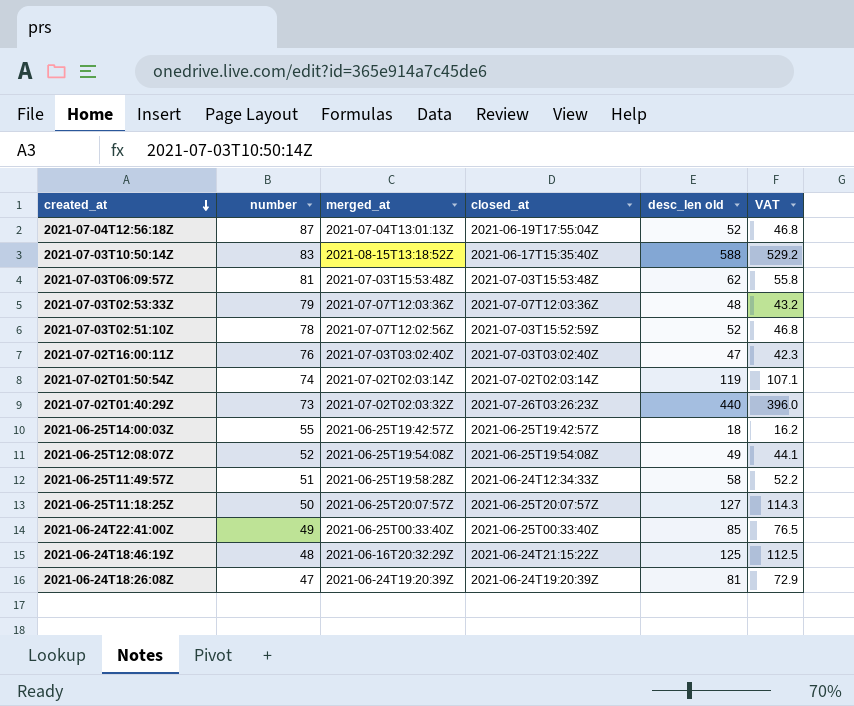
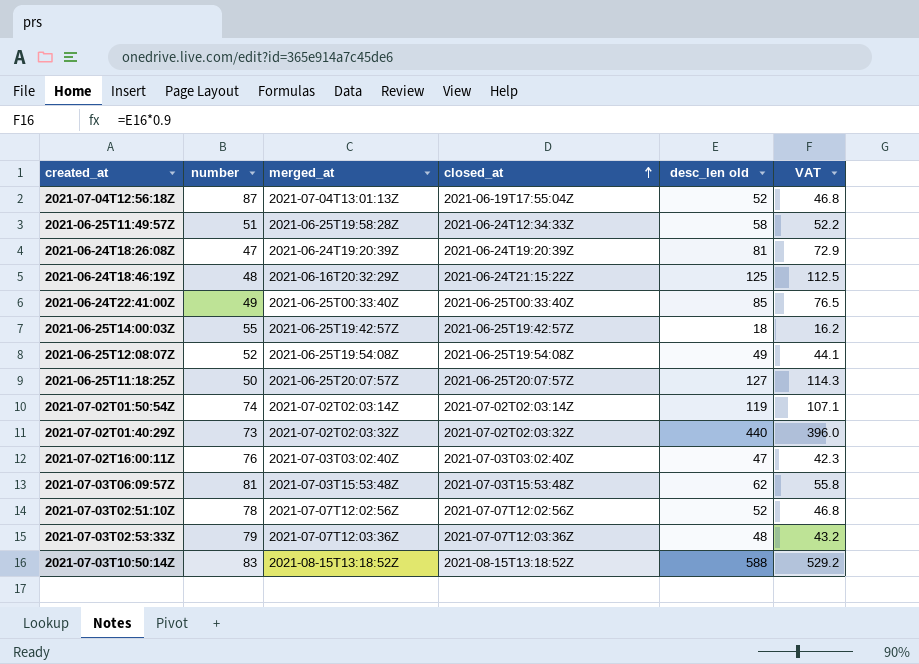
row order: created_at descending -> closed_at ascending
2021-07-02T01:40:29Z | closed_at: 2021-07-26T03:26:23Z -> 2021-07-02T02:03:32Z
2021-07-03T02:51:10Z | closed_at: 2021-07-03T15:52:59Z -> 2021-07-07T12:02:56Z
2021-07-03T10:50:14Z | closed_at: 2021-06-17T15:35:40Z -> 2021-08-15T13:18:52Z

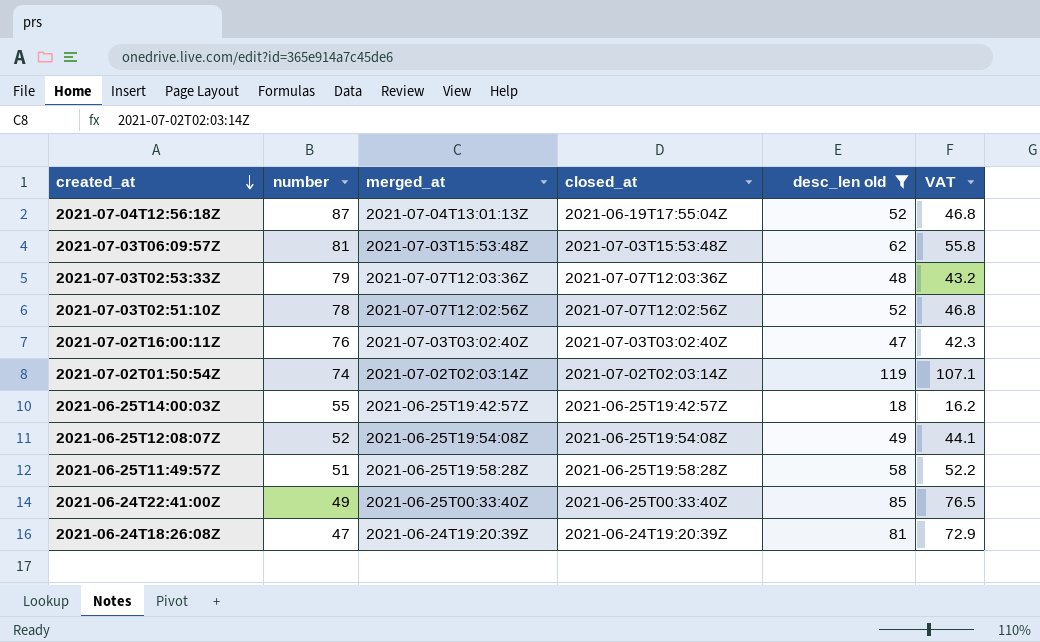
filter: none -> desc_len old <= 119
row order: closed_at ascending -> created_at descending
2021-06-25T11:49:57Z | closed_at: 2021-06-24T12:34:33Z -> 2021-06-25T19:58:28Z

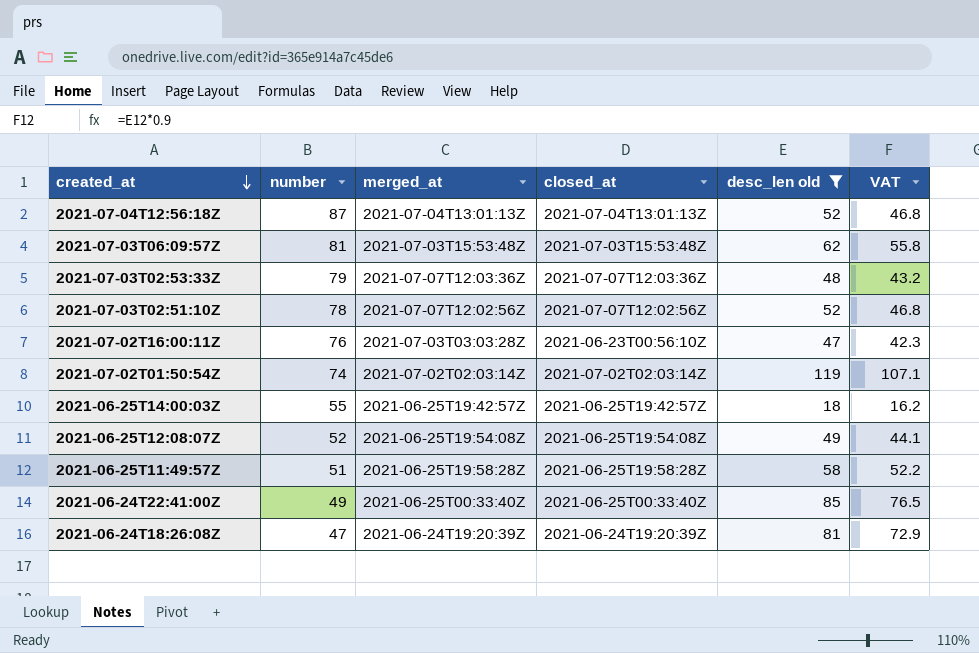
2021-07-04T12:56:18Z | closed_at: 2021-06-19T17:55:04Z -> 2021-07-04T13:01:13Z
2021-07-02T16:00:11Z | merged_at: 2021-07-03T03:02:40Z -> 2021-07-03T03:03:28Z
2021-07-02T16:00:11Z | closed_at: 2021-07-03T03:02:40Z -> 2021-06-23T00:56:10Z

